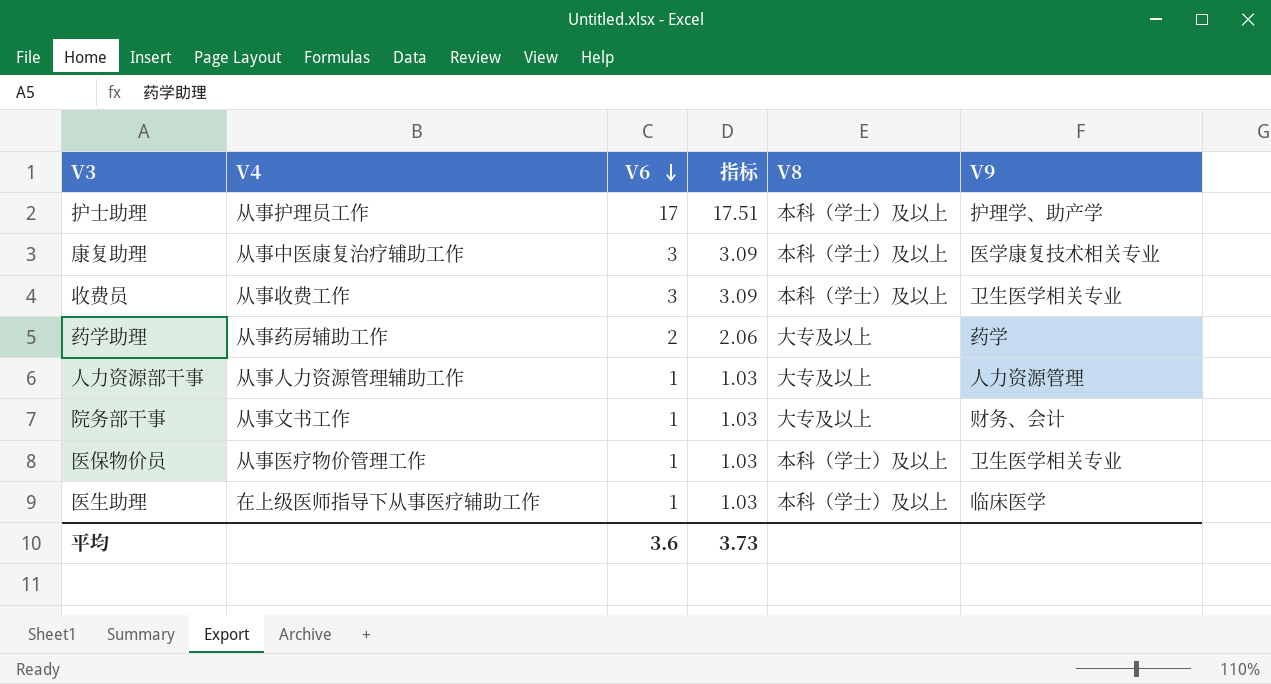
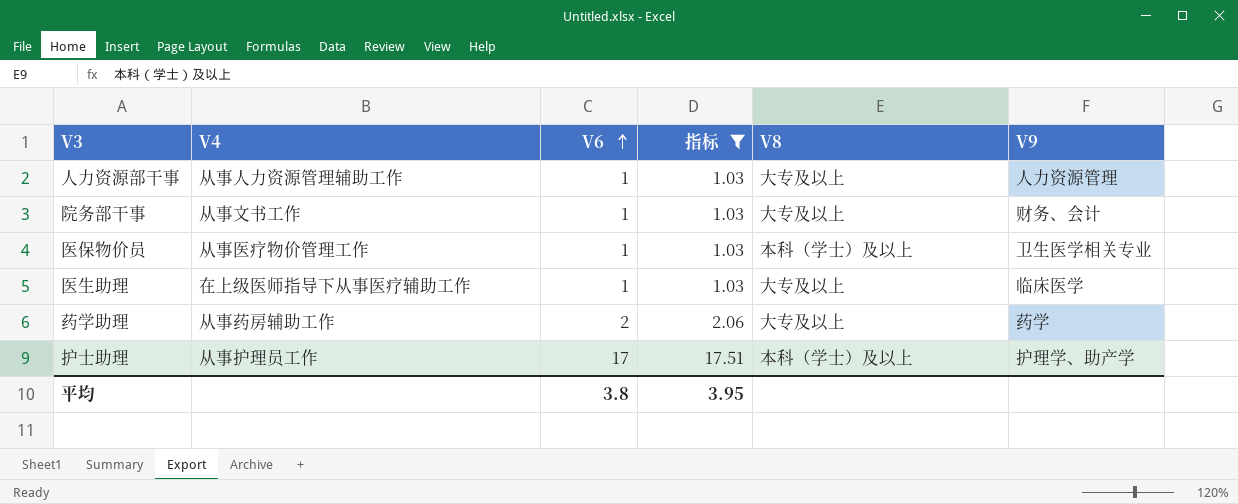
filter: none -> 指标 != 3.09
row order: V6 descending -> V6 ascending
医生助理 | V8: 本科（学士）及以上 -> 大专及以上
平均 | V6: 3.6 -> 3.8
平均 | 指标: 3.73 -> 3.95

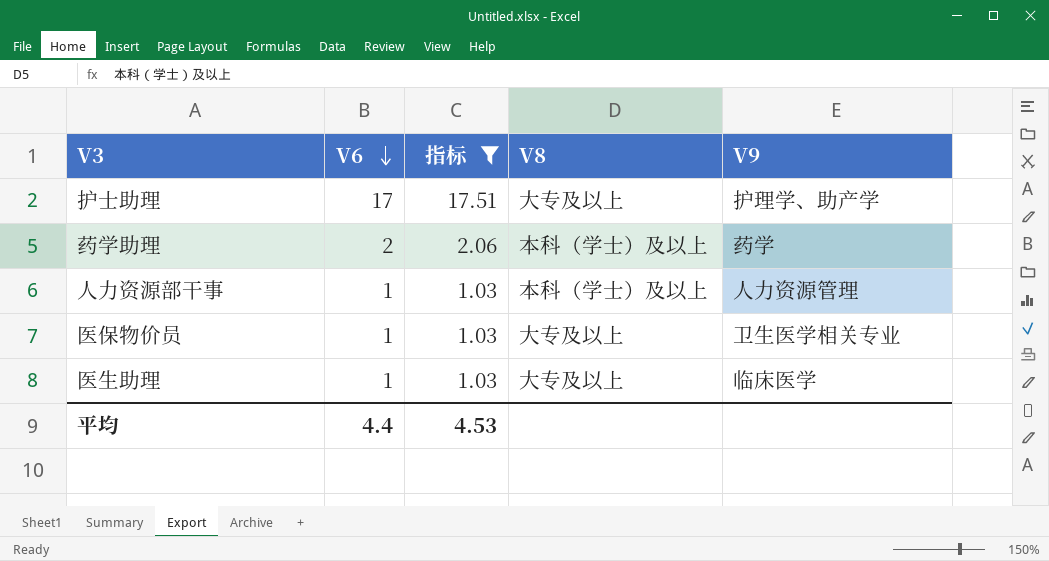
row order: V6 ascending -> V6 descending
column V4 | position: 2 -> none
row 院务部干事: 从事文书工作 | 1 | 1.03 | 大专及以上 | 财务、会计 -> none
护士助理 | V8: 本科（学士）及以上 -> 大专及以上
药学助理 | V8: 大专及以上 -> 本科（学士）及以上
人力资源部干事 | V8: 大专及以上 -> 本科（学士）及以上
医保物价员 | V8: 本科（学士）及以上 -> 大专及以上
平均 | V6: 3.8 -> 4.4
平均 | 指标: 3.95 -> 4.53

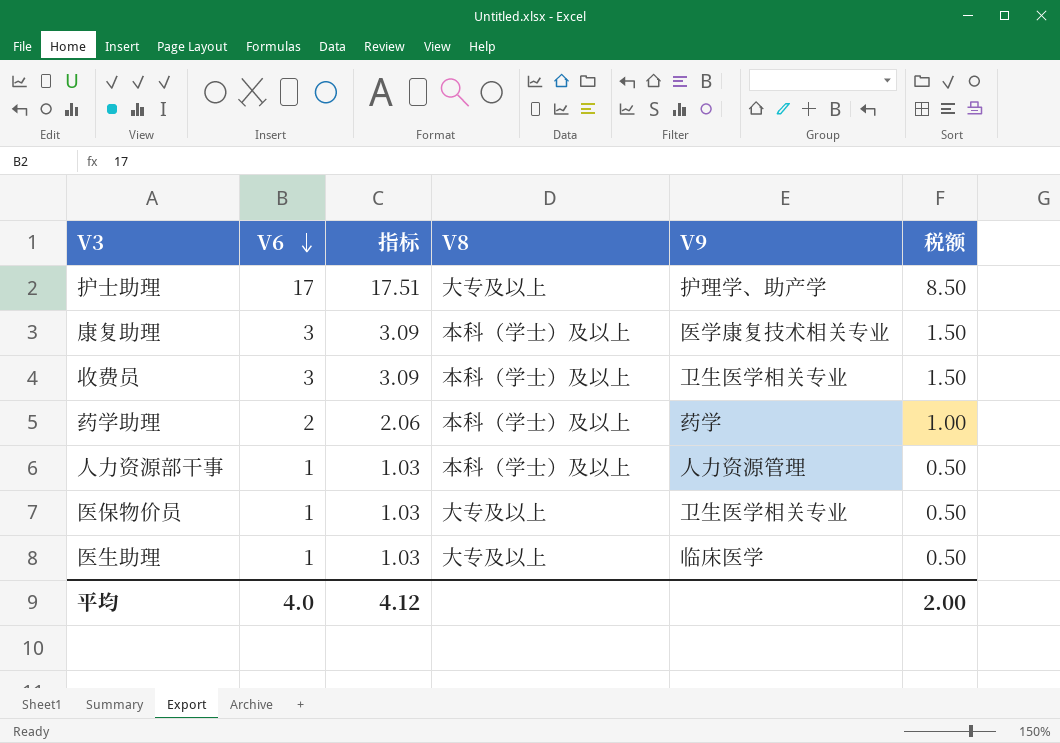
filter: 指标 != 3.09 -> none
column 税额 | formula: none -> [V6] * 0.5
平均 | V6: 4.4 -> 4.0
平均 | 指标: 4.53 -> 4.12

